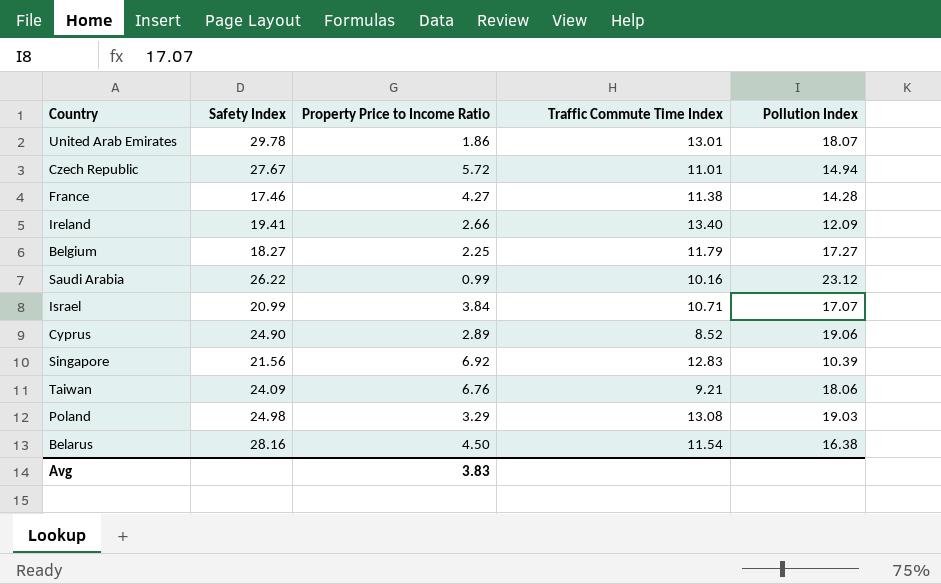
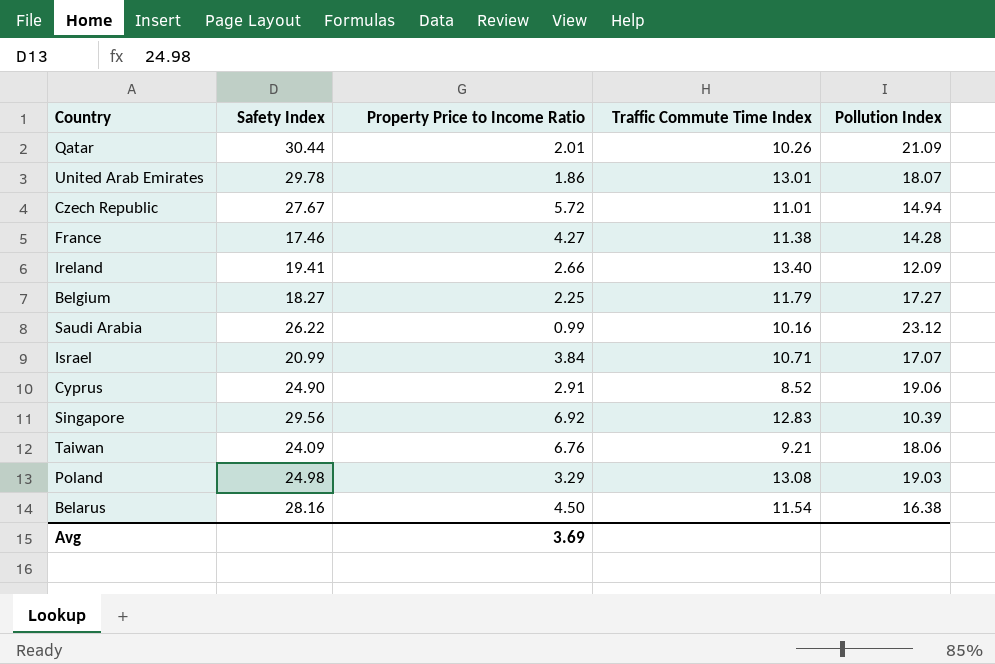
row Qatar: none -> 30.44 | 2.01 | 10.26 | 21.09
Cyprus | Property Price to Income Ratio: 2.89 -> 2.91
Singapore | Safety Index: 21.56 -> 29.56
Avg | Property Price to Income Ratio: 3.83 -> 3.69

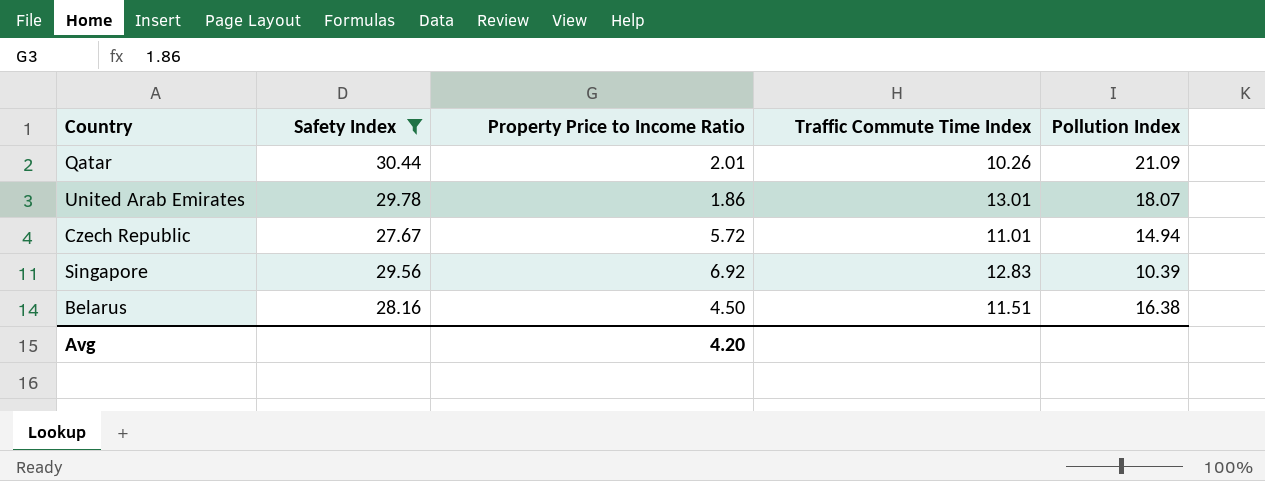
filter: none -> Safety Index >= 27.67
Belarus | Traffic Commute Time Index: 11.54 -> 11.51
Avg | Property Price to Income Ratio: 3.69 -> 4.20

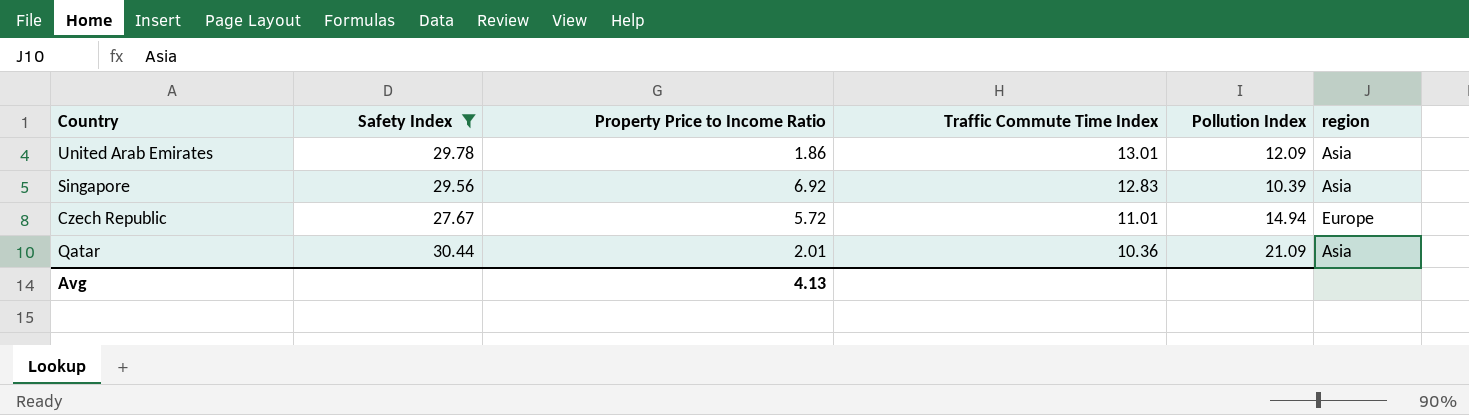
row order: none -> Traffic Commute Time Index descending
column region | position: none -> 6
row Belarus: 28.16 | 4.50 | 11.51 | 16.38 -> none
United Arab Emirates | Pollution Index: 18.07 -> 12.09
Qatar | Traffic Commute Time Index: 10.26 -> 10.36
Avg | Property Price to Income Ratio: 4.20 -> 4.13

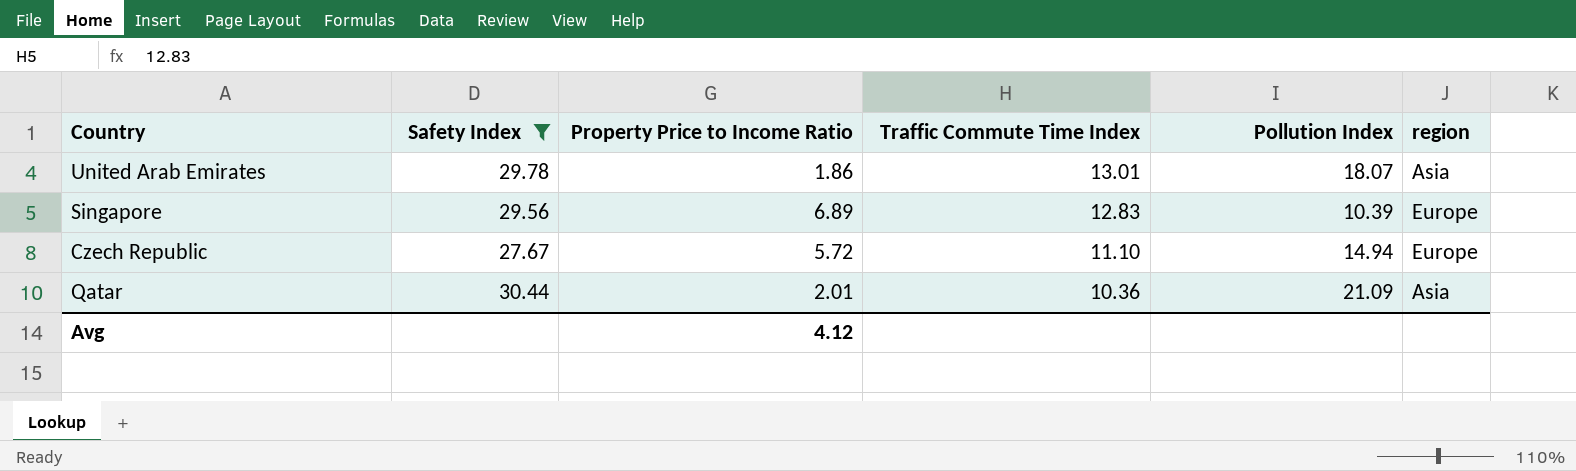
United Arab Emirates | Pollution Index: 12.09 -> 18.07
Singapore | Property Price to Income Ratio: 6.92 -> 6.89
Singapore | region: Asia -> Europe
Czech Republic | Traffic Commute Time Index: 11.01 -> 11.10
Avg | Property Price to Income Ratio: 4.13 -> 4.12

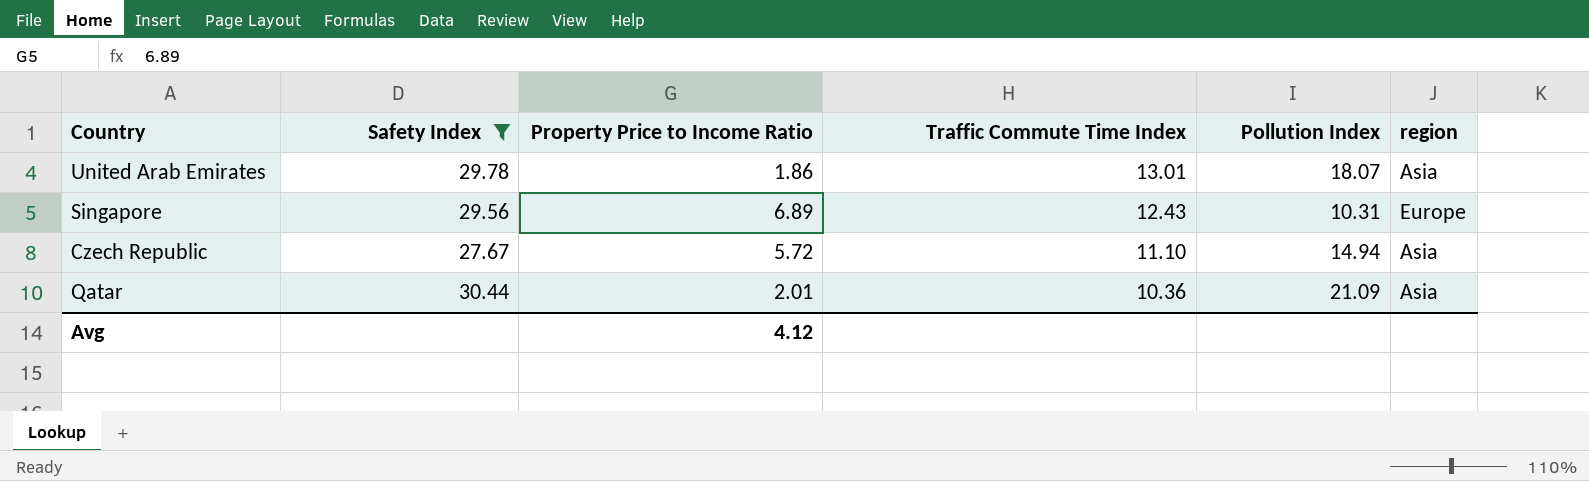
Singapore | Traffic Commute Time Index: 12.83 -> 12.43
Singapore | Pollution Index: 10.39 -> 10.31
Czech Republic | region: Europe -> Asia

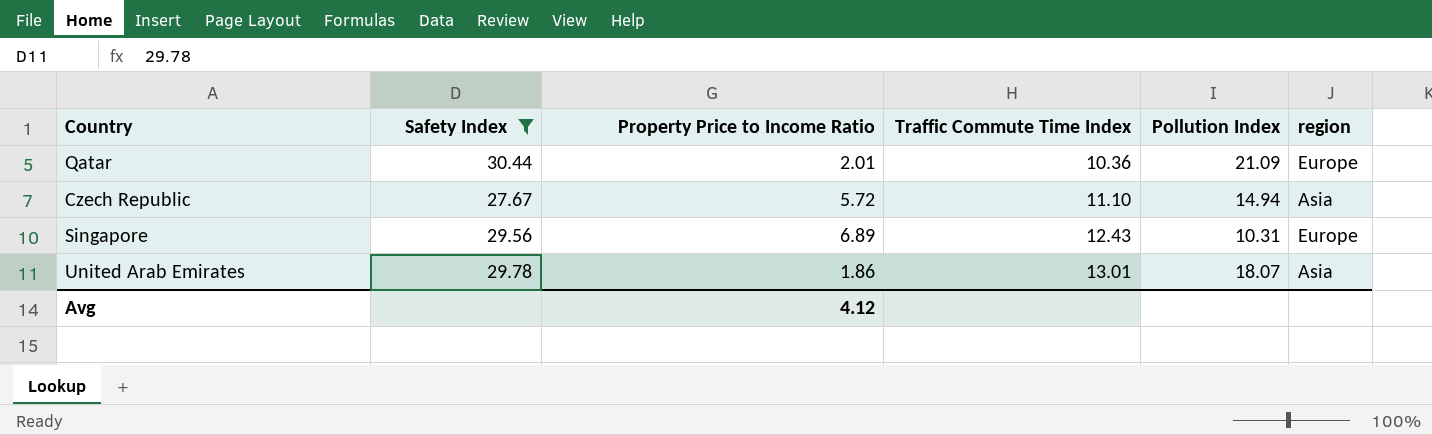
row order: Traffic Commute Time Index descending -> Traffic Commute Time Index ascending
Qatar | region: Asia -> Europe

